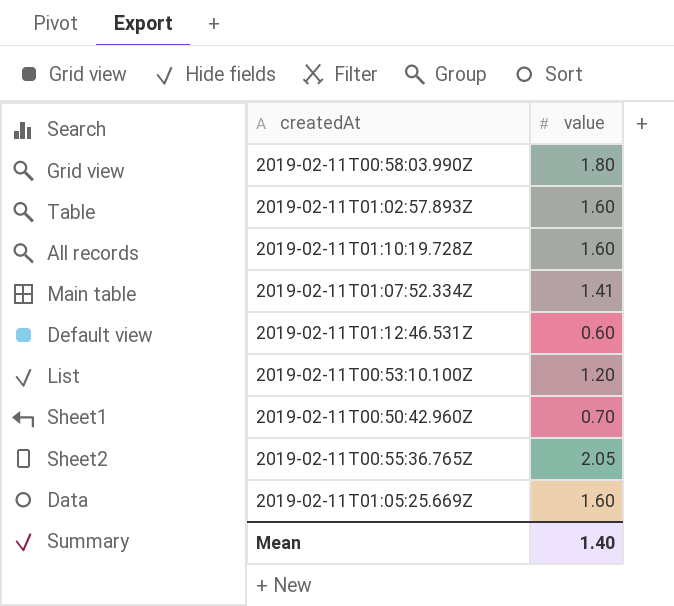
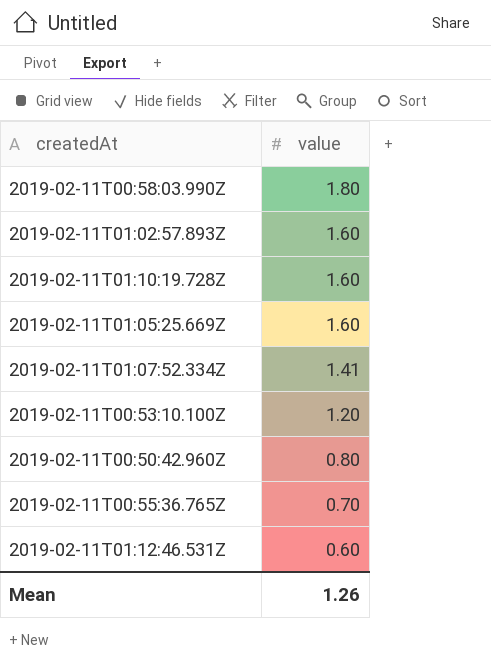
row order: none -> value descending
2019-02-11T00:50:42.960Z | value: 0.70 -> 0.80
2019-02-11T00:55:36.765Z | value: 2.05 -> 0.70
Mean | value: 1.40 -> 1.26

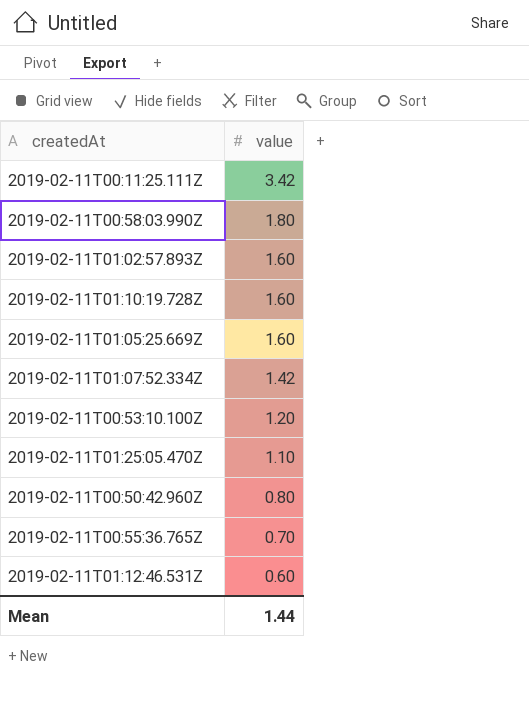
row 2019-02-11T00:11:25.111Z: none -> 3.42
2019-02-11T01:07:52.334Z | value: 1.41 -> 1.42
row 2019-02-11T01:25:05.470Z: none -> 1.10
Mean | value: 1.26 -> 1.44

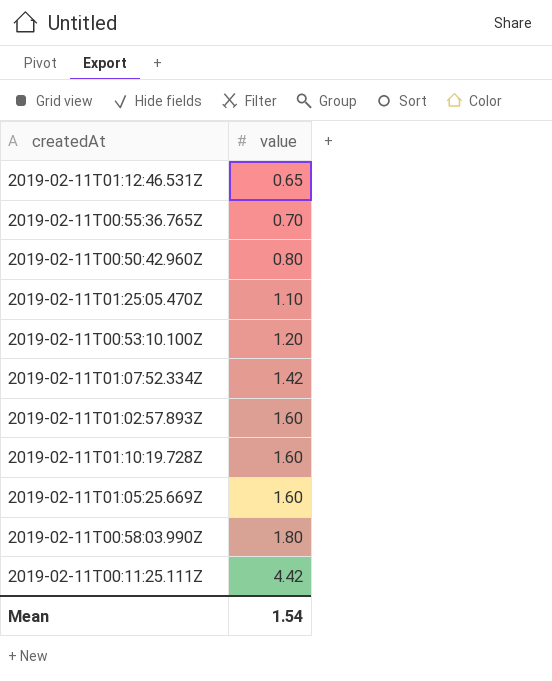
row order: value descending -> value ascending
2019-02-11T01:12:46.531Z | value: 0.60 -> 0.65
2019-02-11T00:11:25.111Z | value: 3.42 -> 4.42
Mean | value: 1.44 -> 1.54

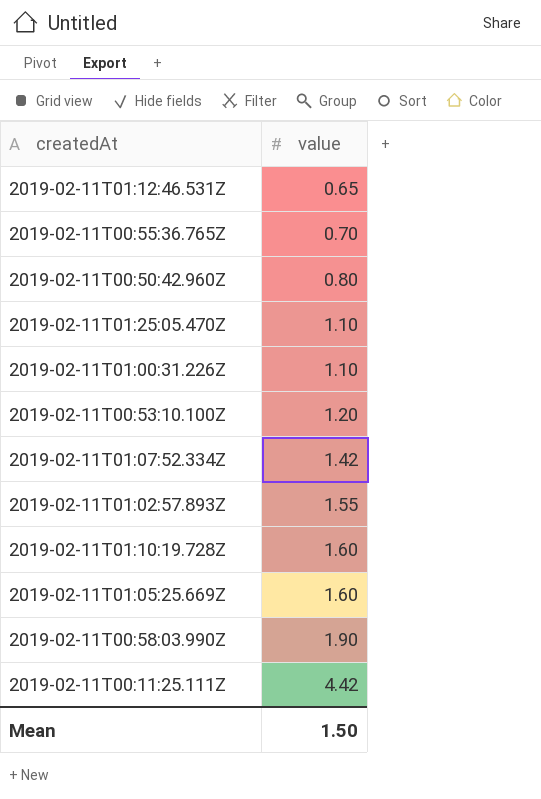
row 2019-02-11T01:00:31.226Z: none -> 1.10
2019-02-11T01:02:57.893Z | value: 1.60 -> 1.55
2019-02-11T00:58:03.990Z | value: 1.80 -> 1.90
Mean | value: 1.54 -> 1.50

